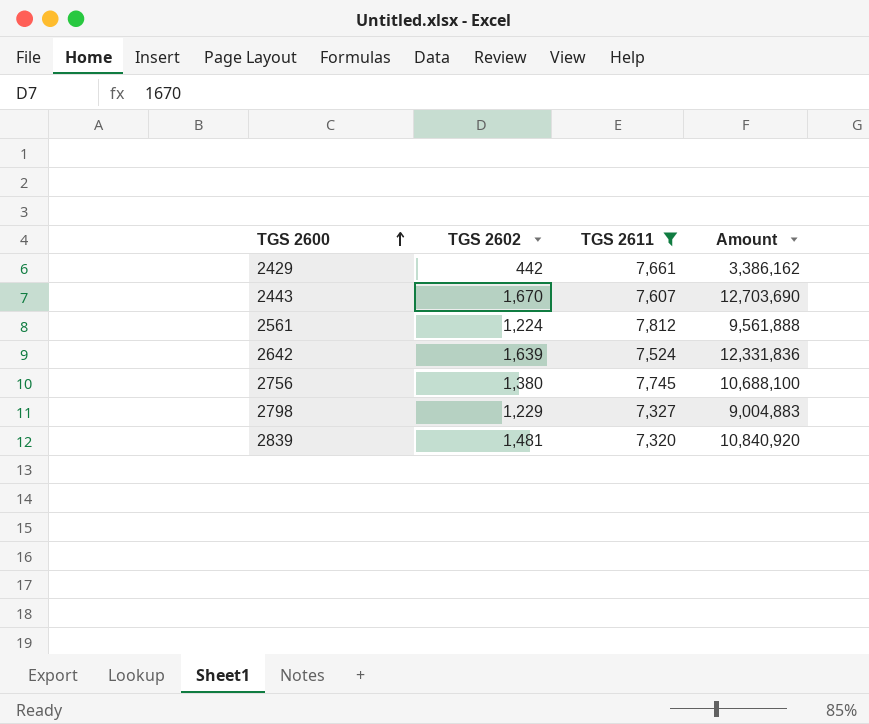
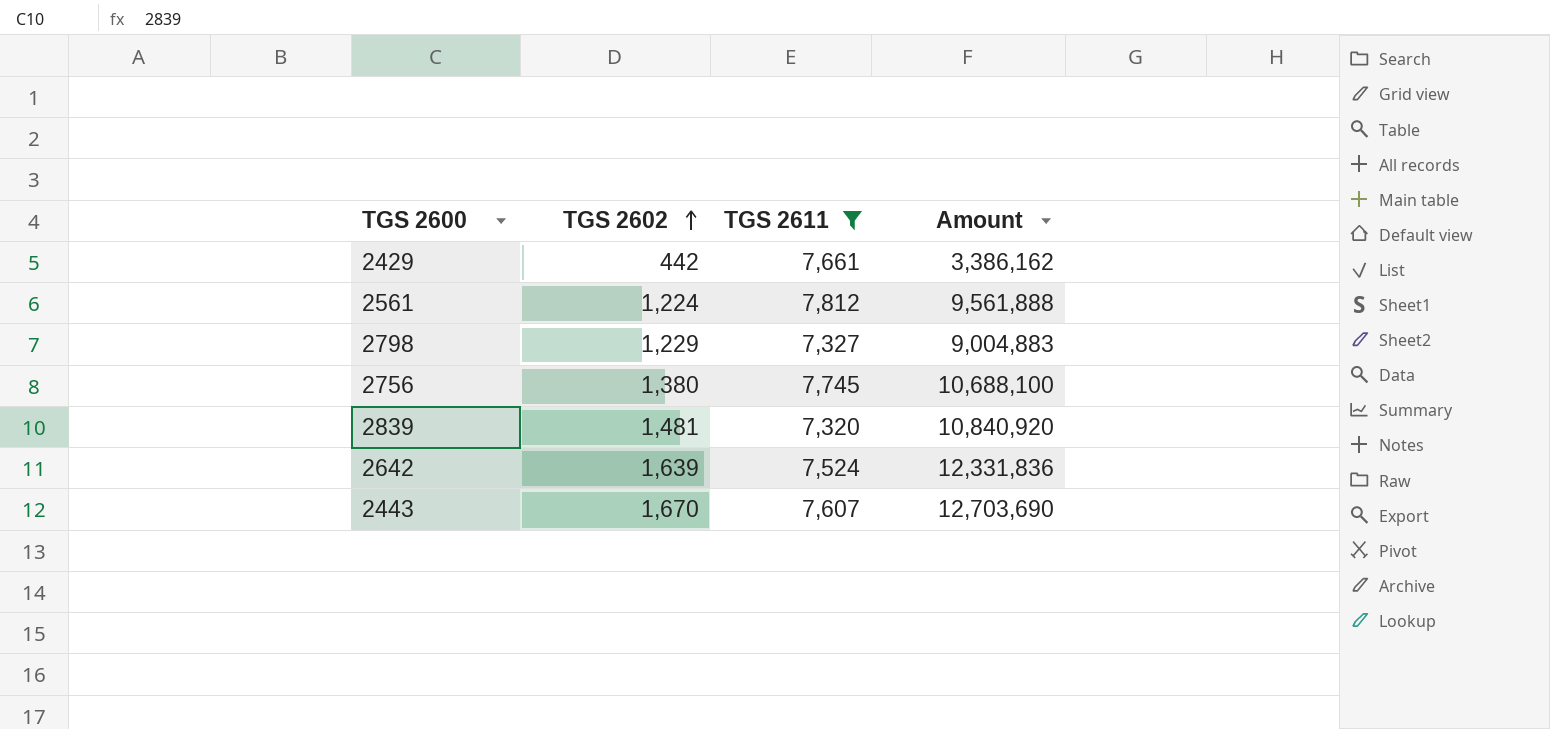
row order: TGS 2600 ascending -> TGS 2602 ascending

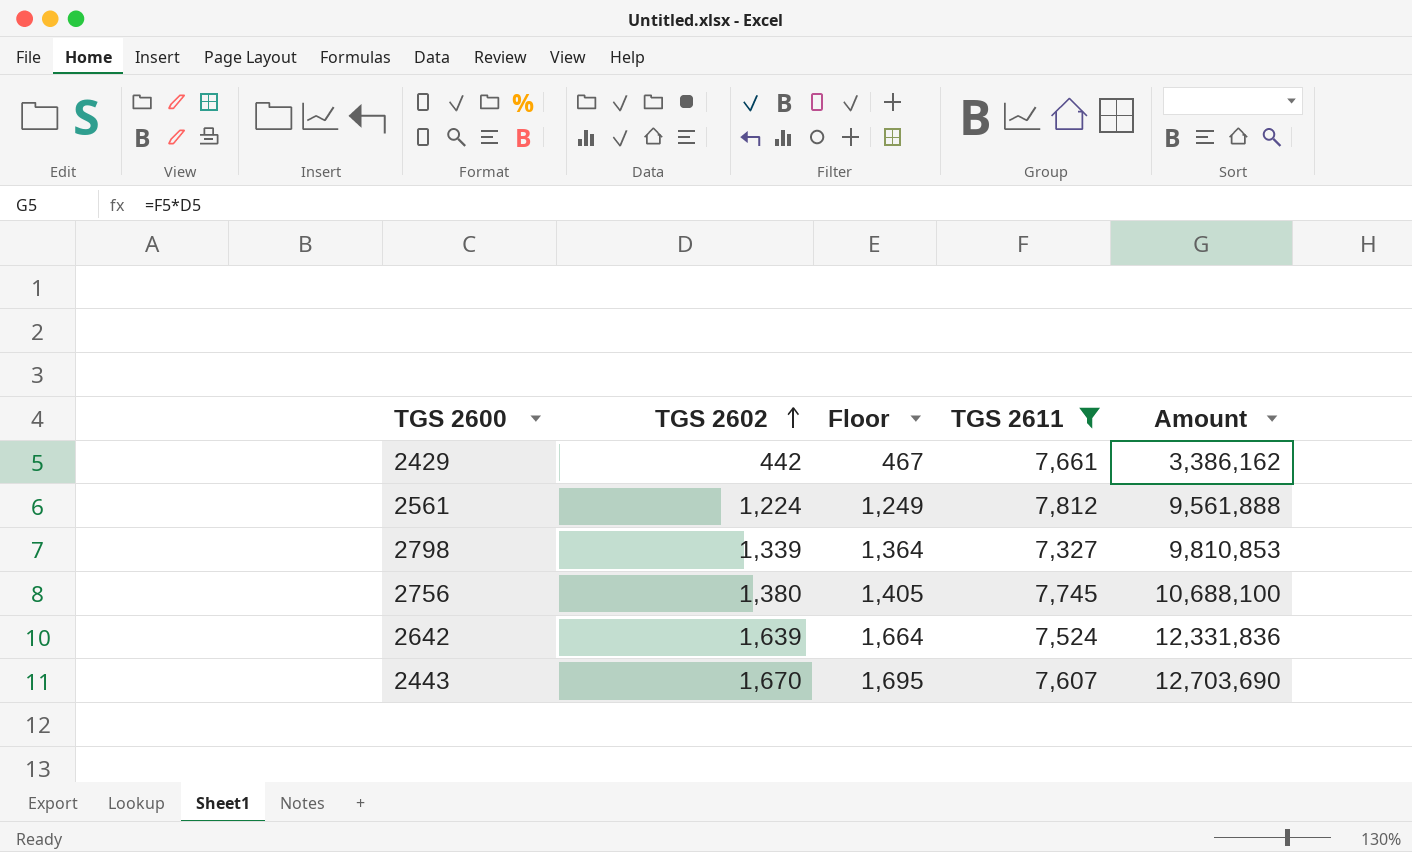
column Floor | formula: none -> [TGS 2602] + 25
row 2839: 1,481 | 7,320 | 10,840,920 -> none
2798 | TGS 2602: 1,229 -> 1,339
2798 | Amount: 9,004,883 -> 9,810,853

